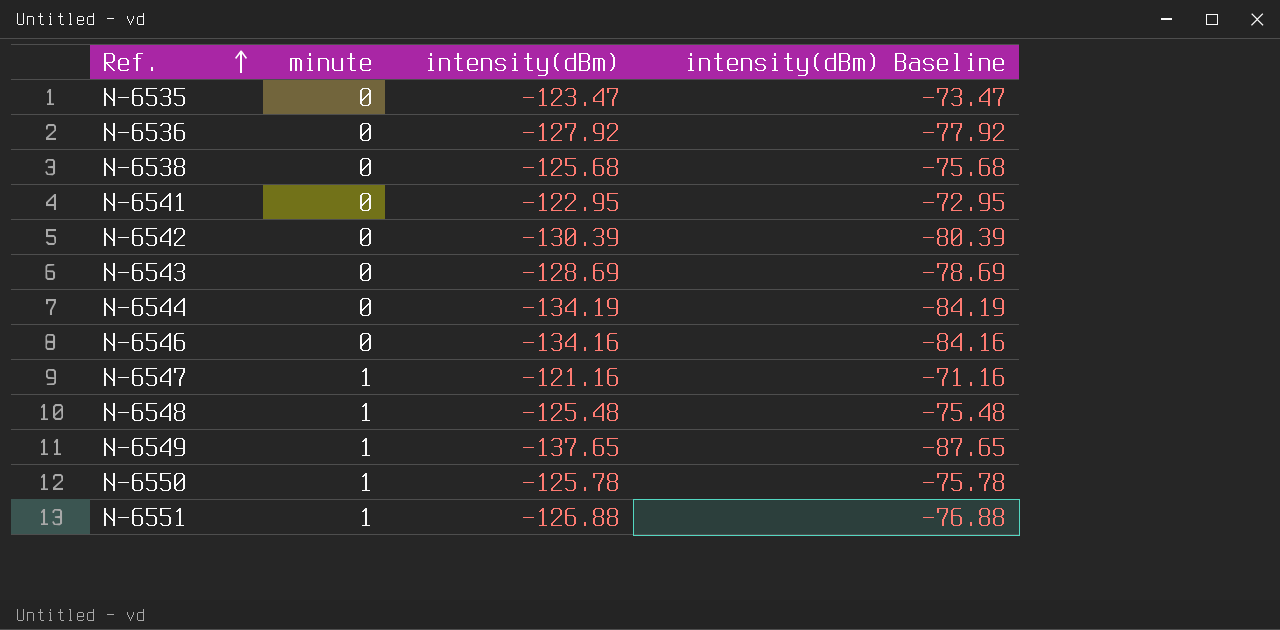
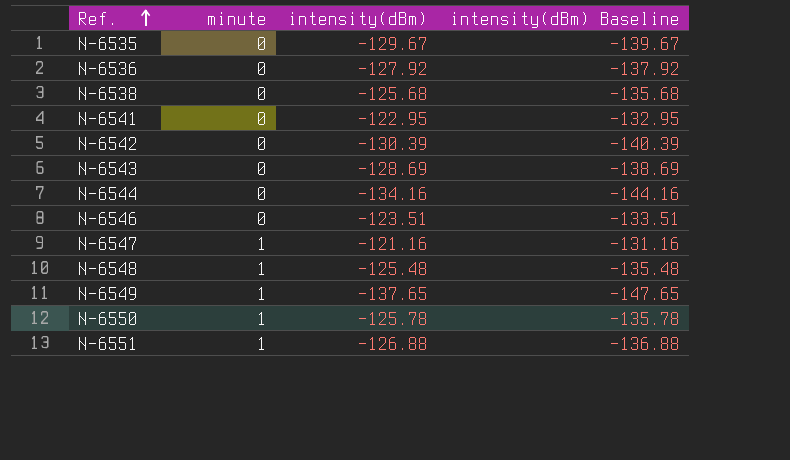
column intensity(dBm) Baseline | formula: [intensity(dBm)] + 50 -> [intensity(dBm)] - 10
N-6535 | intensity(dBm): -123.47 -> -129.67
N-6544 | intensity(dBm): -134.19 -> -134.16
N-6546 | intensity(dBm): -134.16 -> -123.51

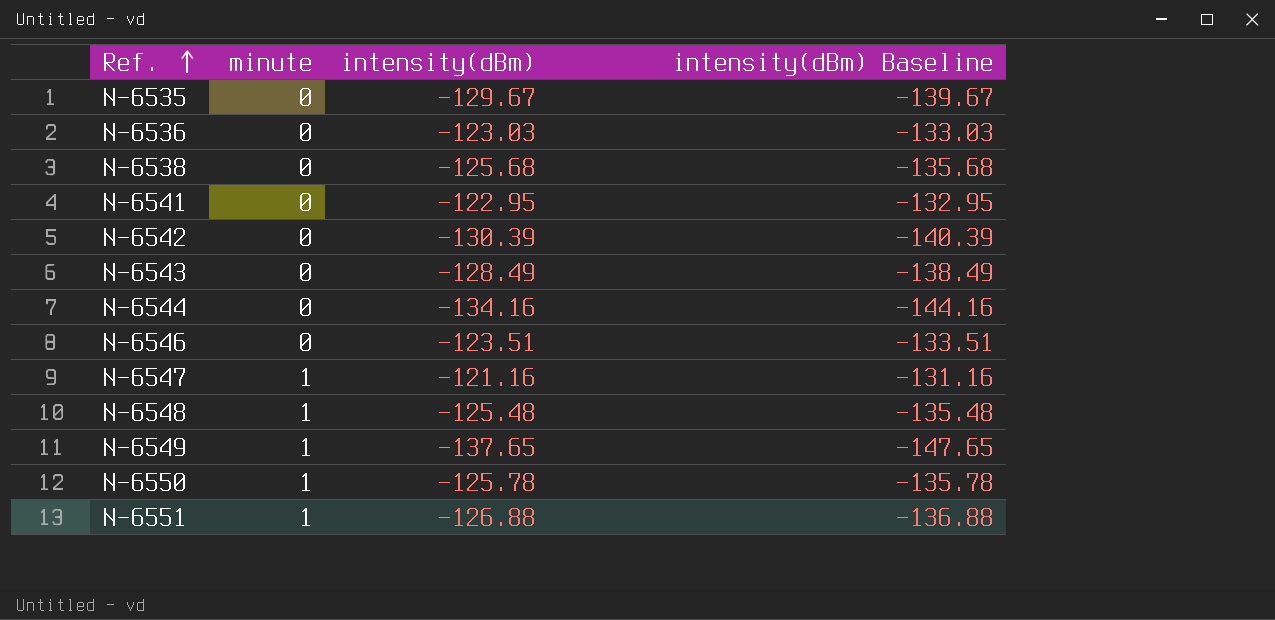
N-6536 | intensity(dBm): -127.92 -> -123.03
N-6536 | intensity(dBm) Baseline: -137.92 -> -133.03
N-6543 | intensity(dBm): -128.69 -> -128.49
N-6543 | intensity(dBm) Baseline: -138.69 -> -138.49

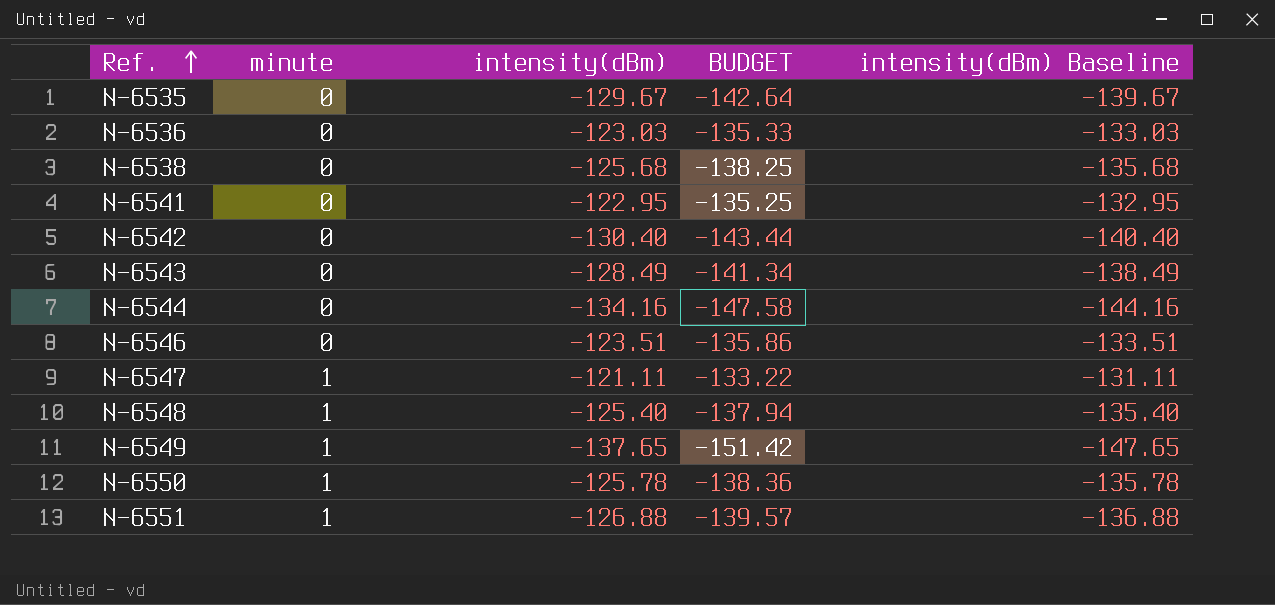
column BUDGET | formula: none -> [intensity(dBm)] * 1.1
N-6542 | intensity(dBm): -130.39 -> -130.40
N-6542 | intensity(dBm) Baseline: -140.39 -> -140.40
N-6547 | intensity(dBm): -121.16 -> -121.11
N-6547 | intensity(dBm) Baseline: -131.16 -> -131.11
N-6548 | intensity(dBm): -125.48 -> -125.40
N-6548 | intensity(dBm) Baseline: -135.48 -> -135.40

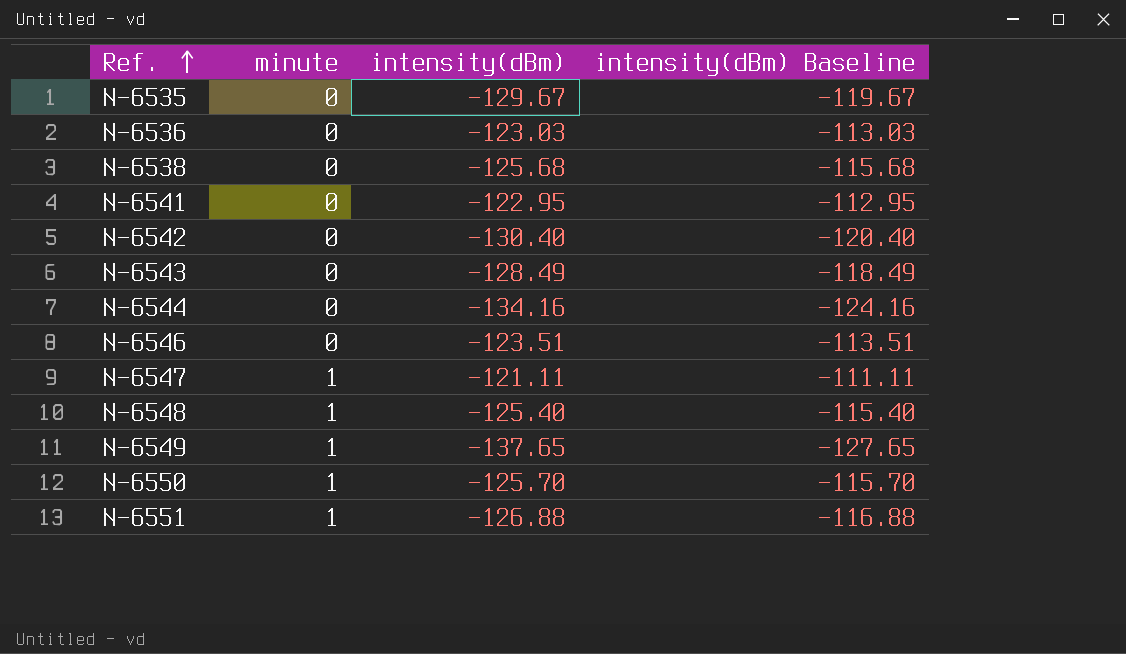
column BUDGET | formula: [intensity(dBm)] * 1.1 -> none
column intensity(dBm) Baseline | formula: [intensity(dBm)] - 10 -> [intensity(dBm)] + 10
N-6550 | intensity(dBm): -125.78 -> -125.70

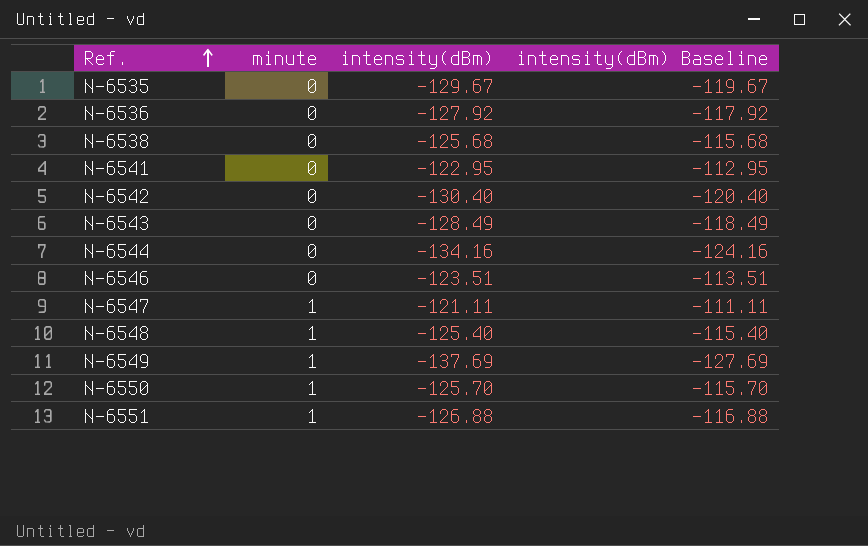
N-6536 | intensity(dBm): -123.03 -> -127.92
N-6536 | intensity(dBm) Baseline: -113.03 -> -117.92
N-6549 | intensity(dBm): -137.65 -> -137.69
N-6549 | intensity(dBm) Baseline: -127.65 -> -127.69

